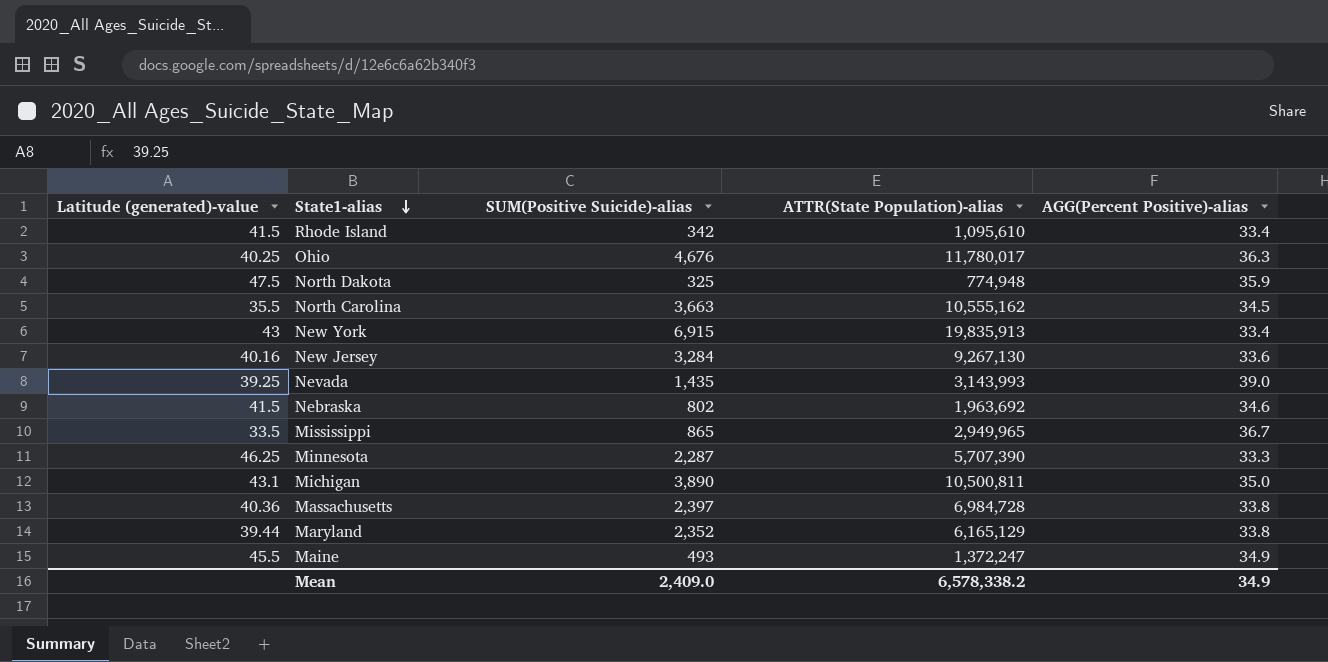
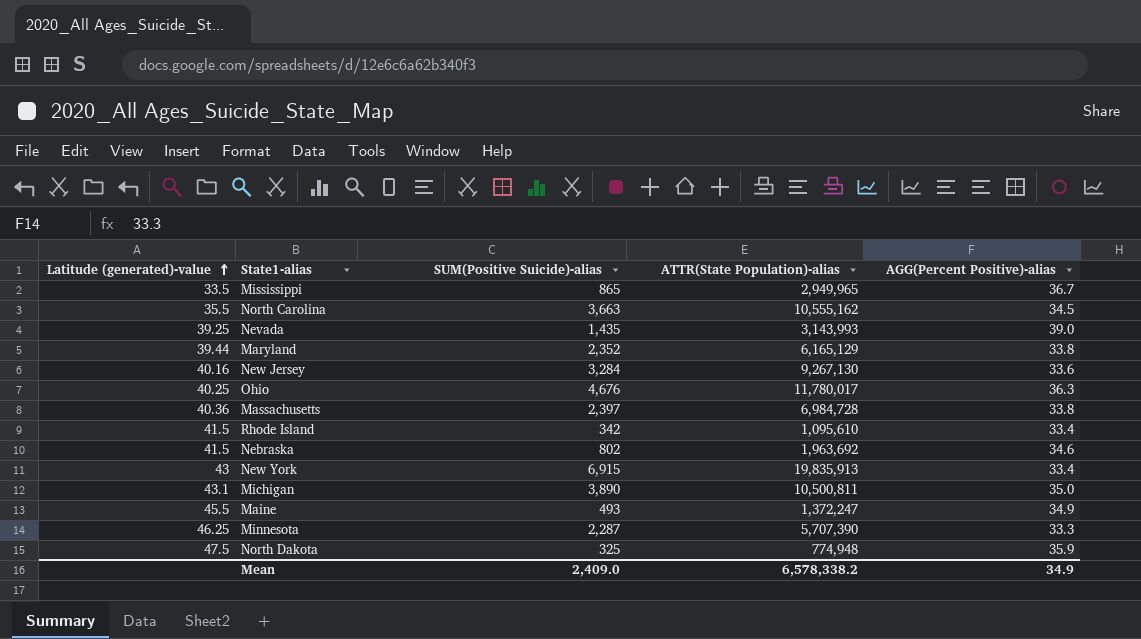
row order: State1-alias descending -> Latitude (generated)-value ascending

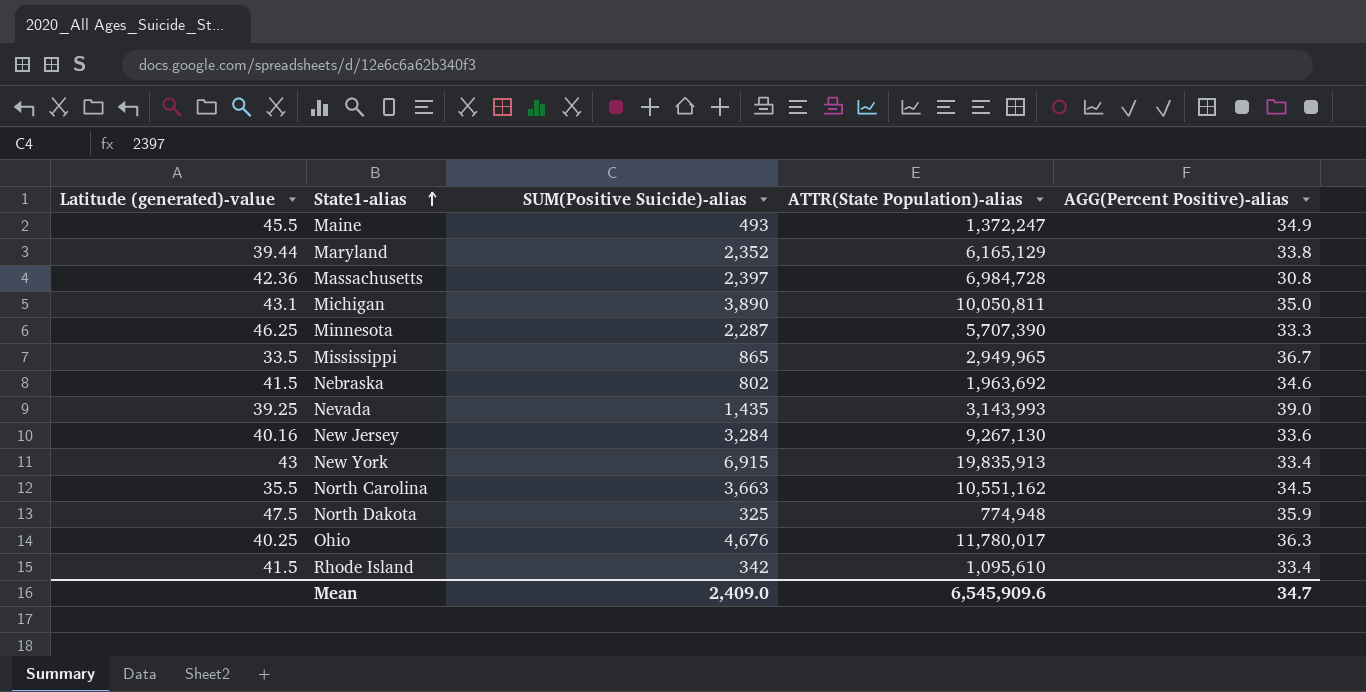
row order: Latitude (generated)-value ascending -> State1-alias ascending
Massachusetts | Latitude (generated)-value: 40.36 -> 42.36
Massachusetts | AGG(Percent Positive)-alias: 33.8 -> 30.8
Michigan | ATTR(State Population)-alias: 10,500,811 -> 10,050,811
North Carolina | ATTR(State Population)-alias: 10,555,162 -> 10,551,162
Mean | ATTR(State Population)-alias: 6,578,338.2 -> 6,545,909.6
Mean | AGG(Percent Positive)-alias: 34.9 -> 34.7

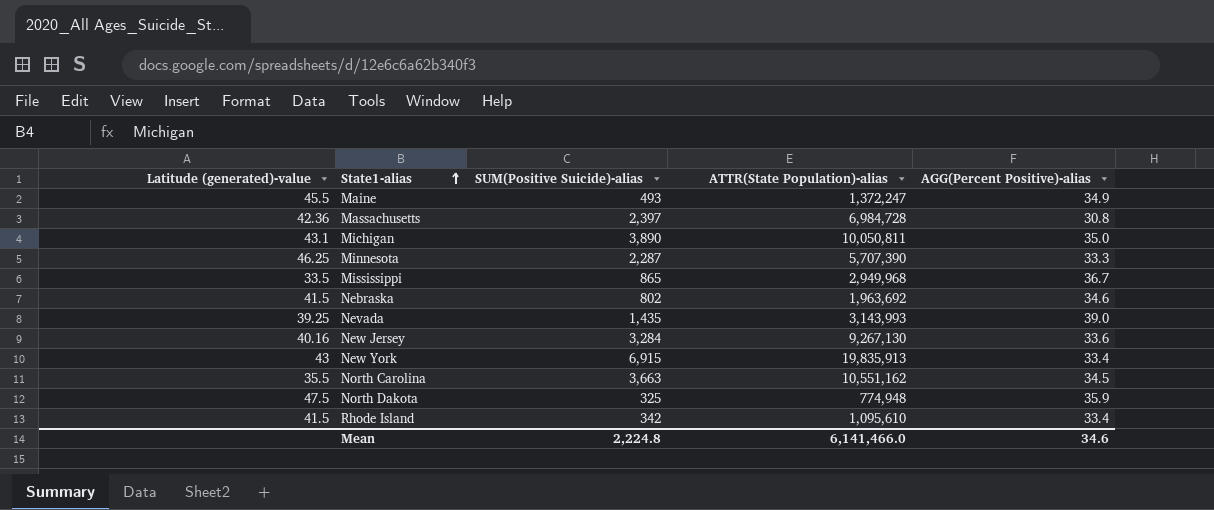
row Maryland: 39.44 | 2,352 | 6,165,129 | 33.8 -> none
row Ohio: 40.25 | 4,676 | 11,780,017 | 36.3 -> none
Mississippi | ATTR(State Population)-alias: 2,949,965 -> 2,949,968
Mean | SUM(Positive Suicide)-alias: 2,409.0 -> 2,224.8
Mean | ATTR(State Population)-alias: 6,545,909.6 -> 6,141,466.0
Mean | AGG(Percent Positive)-alias: 34.7 -> 34.6

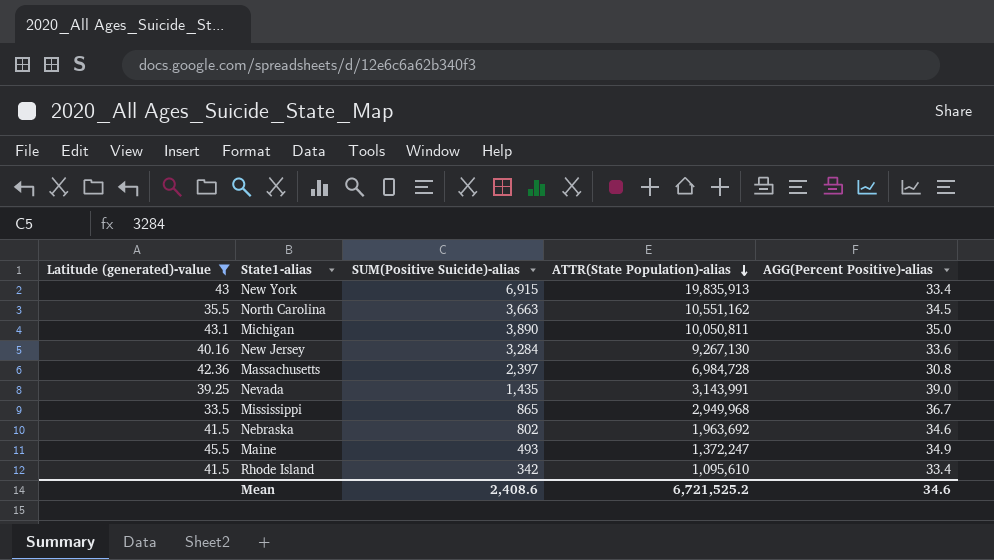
filter: none -> Latitude (generated)-value <= 45.5
row order: State1-alias ascending -> ATTR(State Population)-alias descending
Nevada | ATTR(State Population)-alias: 3,143,993 -> 3,143,991
Mean | SUM(Positive Suicide)-alias: 2,224.8 -> 2,408.6
Mean | ATTR(State Population)-alias: 6,141,466.0 -> 6,721,525.2

